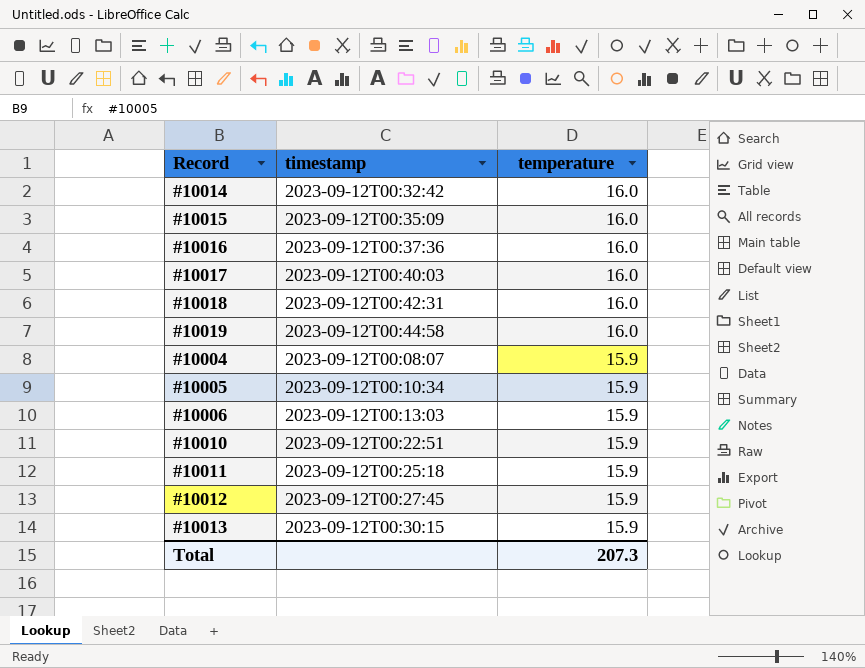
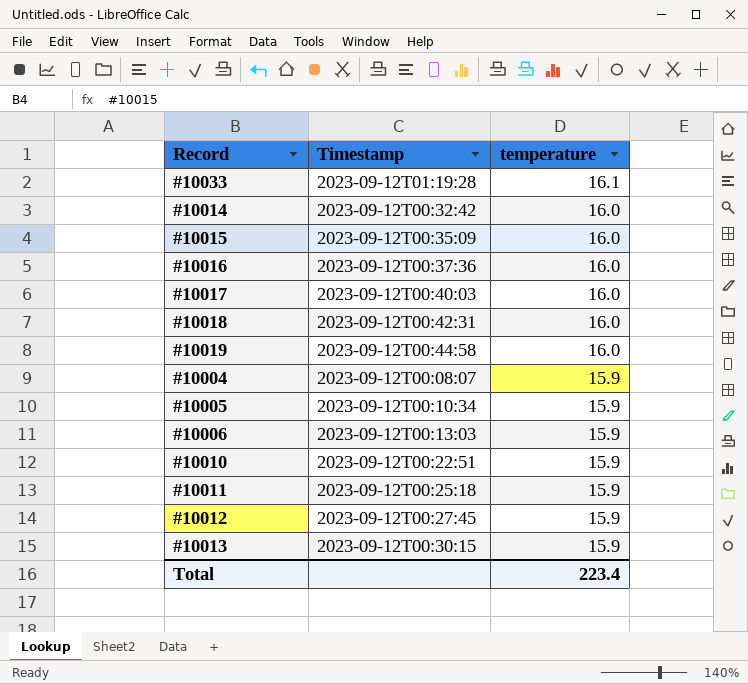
column name: timestamp -> Timestamp
row #10033: none -> 2023-09-12T01:19:28 | 16.1
Total | temperature: 207.3 -> 223.4

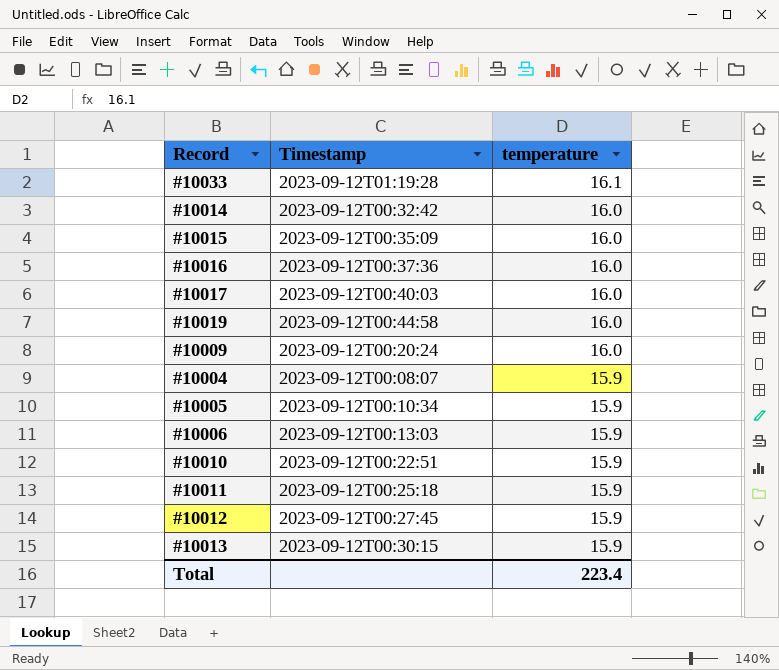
row #10018: 2023-09-12T00:42:31 | 16.0 -> none
row #10009: none -> 2023-09-12T00:20:24 | 16.0

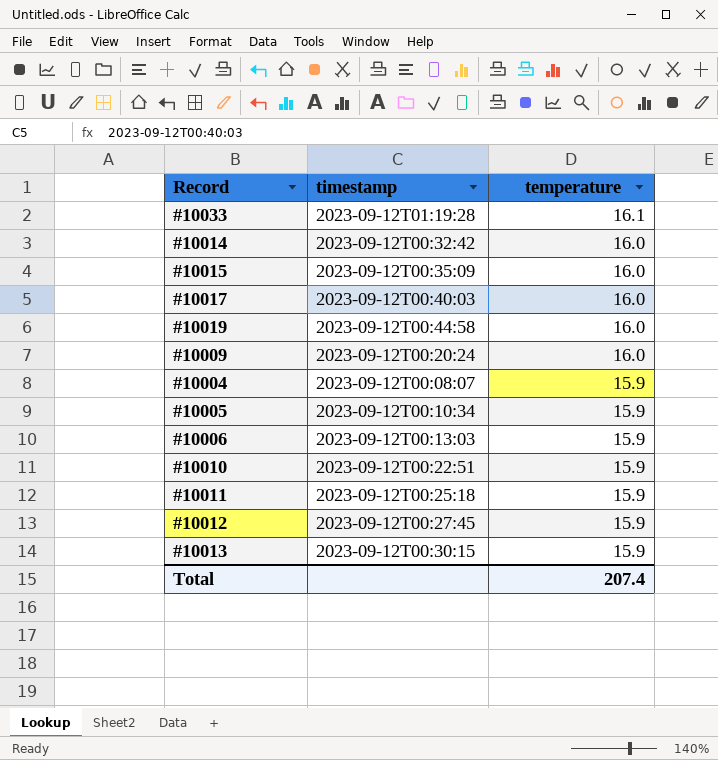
column name: Timestamp -> timestamp
row #10016: 2023-09-12T00:37:36 | 16.0 -> none
Total | temperature: 223.4 -> 207.4

